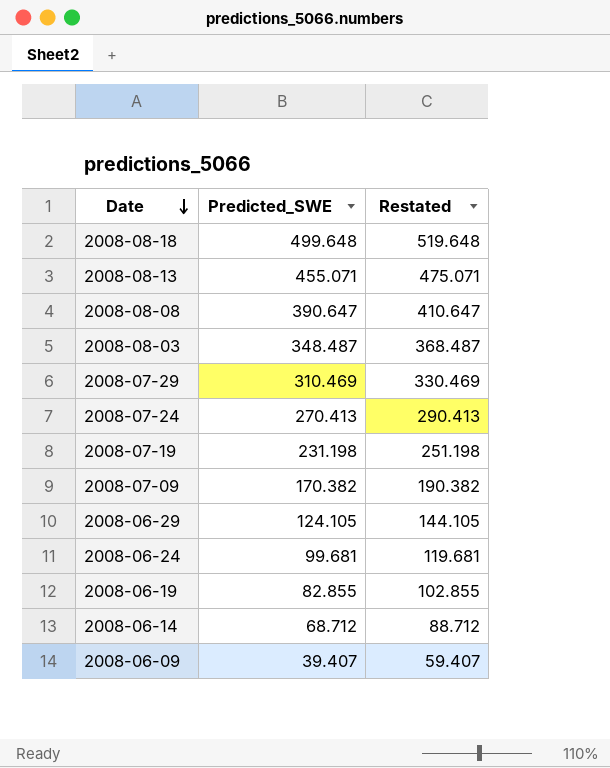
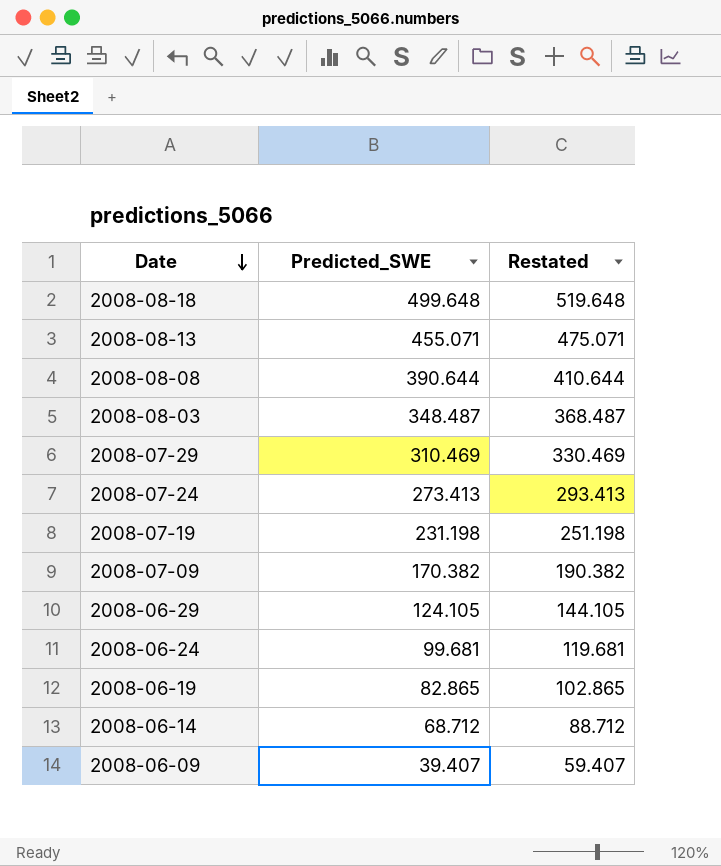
2008-08-08 | Predicted_SWE: 390.647 -> 390.644
2008-08-08 | Restated: 410.647 -> 410.644
2008-07-24 | Predicted_SWE: 270.413 -> 273.413
2008-07-24 | Restated: 290.413 -> 293.413
2008-06-19 | Predicted_SWE: 82.855 -> 82.865
2008-06-19 | Restated: 102.855 -> 102.865

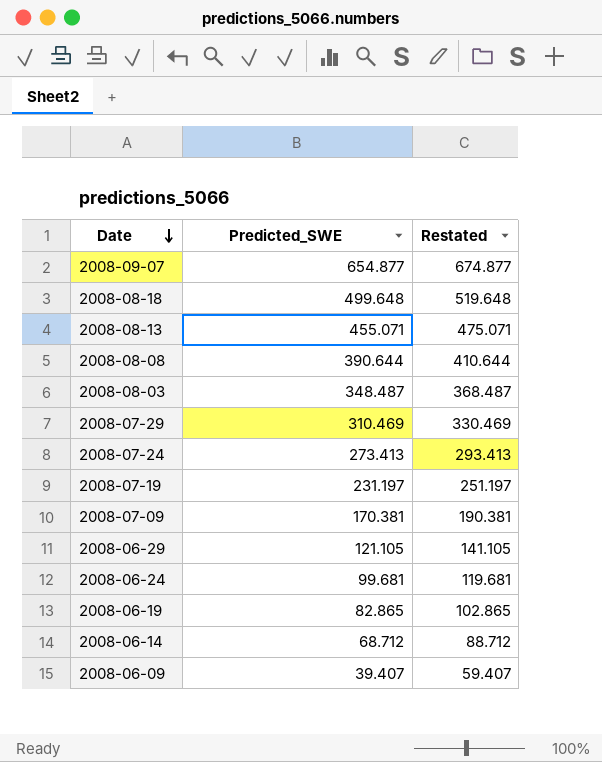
row 2008-09-07: none -> 654.877 | 674.877
2008-07-19 | Predicted_SWE: 231.198 -> 231.197
2008-07-19 | Restated: 251.198 -> 251.197
2008-07-09 | Predicted_SWE: 170.382 -> 170.381
2008-07-09 | Restated: 190.382 -> 190.381
2008-06-29 | Predicted_SWE: 124.105 -> 121.105
2008-06-29 | Restated: 144.105 -> 141.105

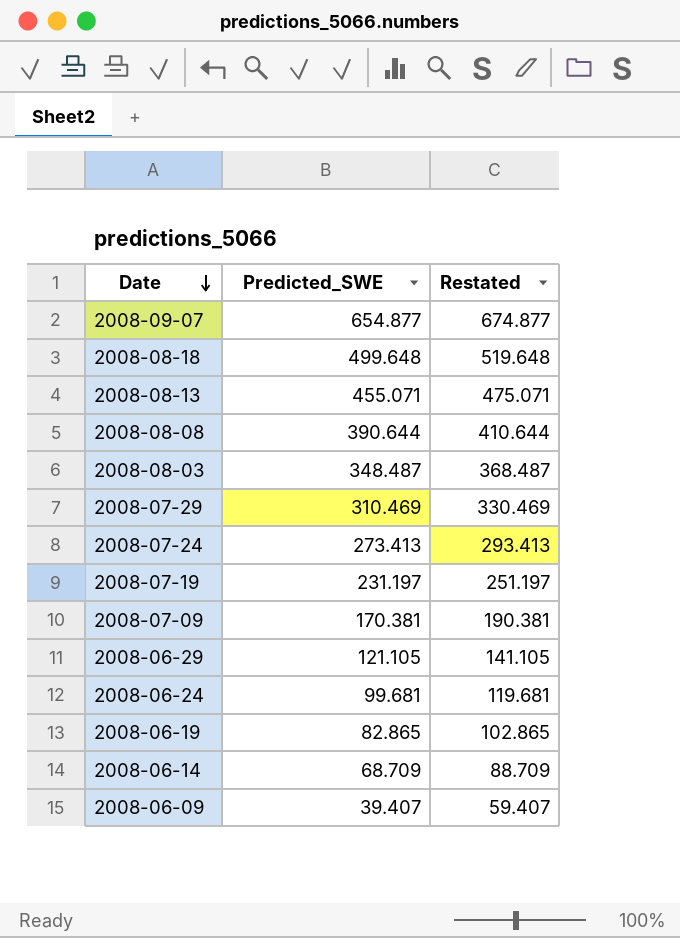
2008-06-14 | Predicted_SWE: 68.712 -> 68.709
2008-06-14 | Restated: 88.712 -> 88.709

